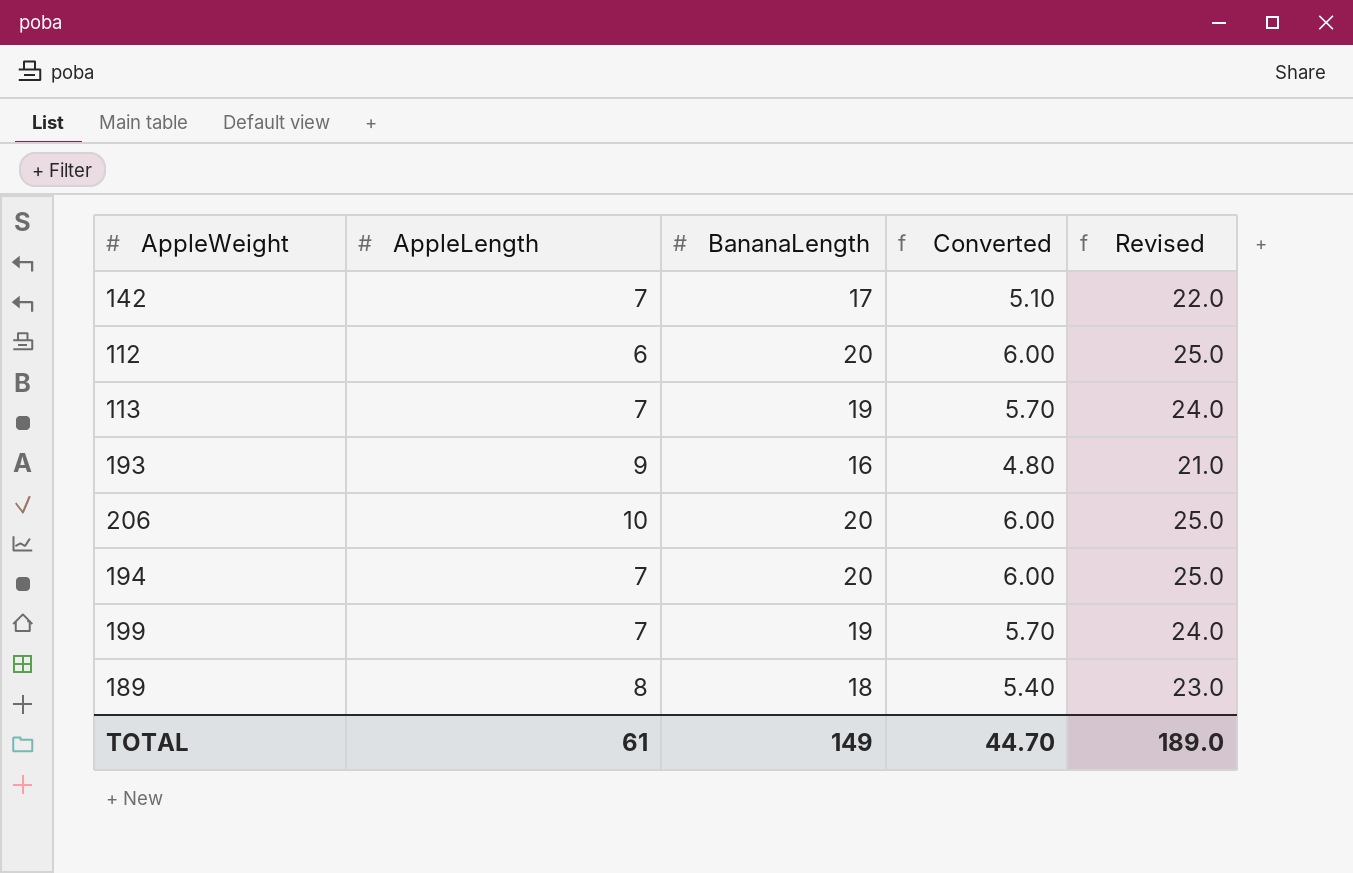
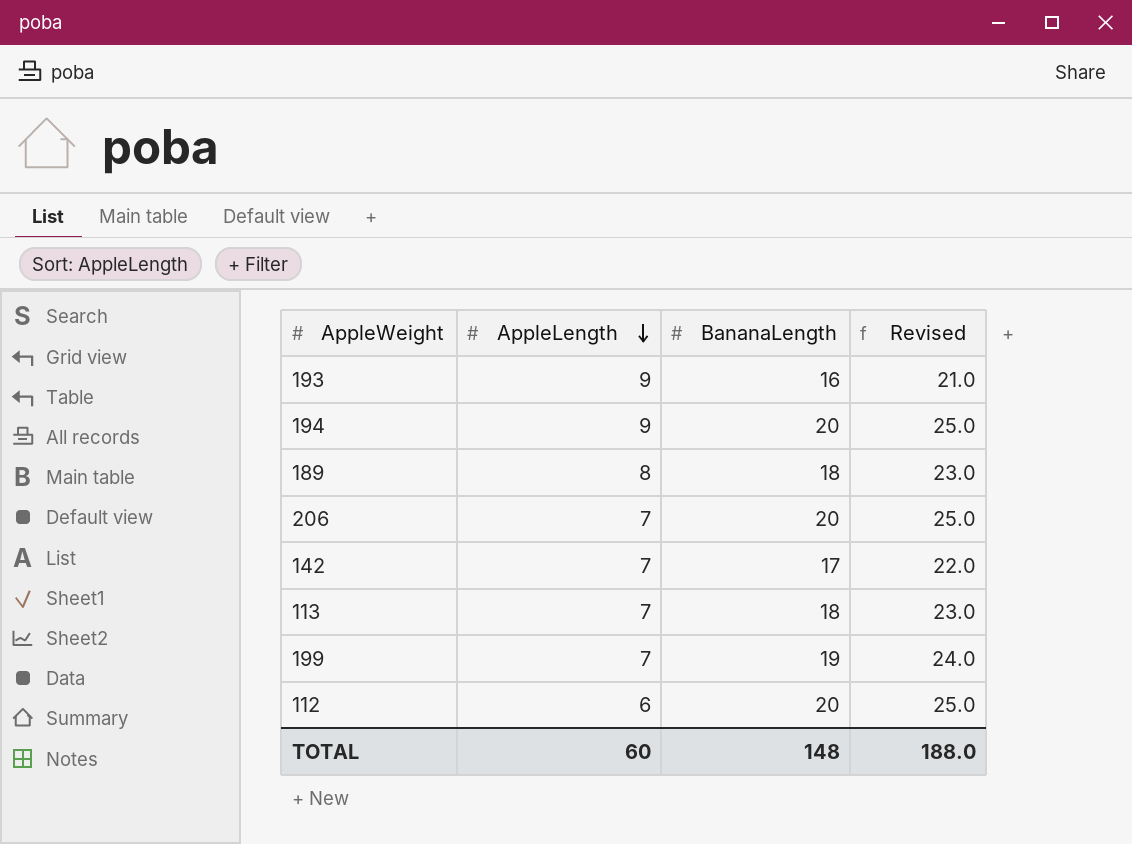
row order: none -> AppleLength descending
column Converted | formula: [BananaLength] * 0.3 -> none
194 | AppleLength: 7 -> 9
206 | AppleLength: 10 -> 7
113 | BananaLength: 19 -> 18
113 | Revised: 24.0 -> 23.0
TOTAL | AppleLength: 61 -> 60
TOTAL | BananaLength: 149 -> 148
TOTAL | Revised: 189.0 -> 188.0

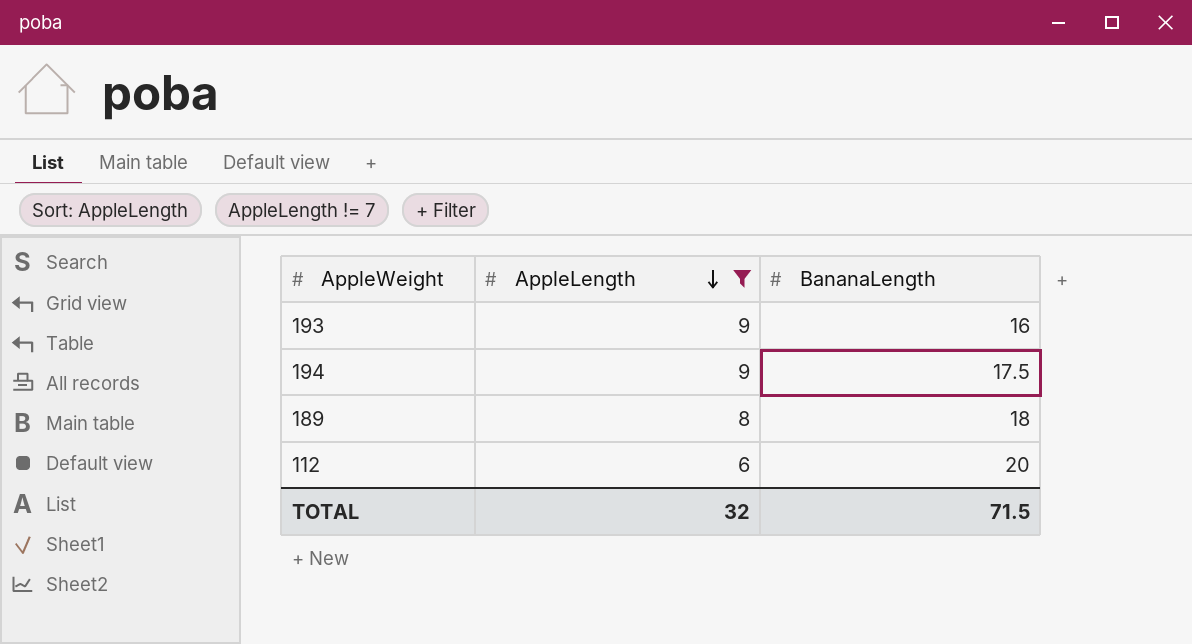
filter: none -> AppleLength != 7
column Revised | formula: [BananaLength] + 5 -> none
194 | BananaLength: 20 -> 17.5
TOTAL | AppleLength: 60 -> 32
TOTAL | BananaLength: 148 -> 71.5

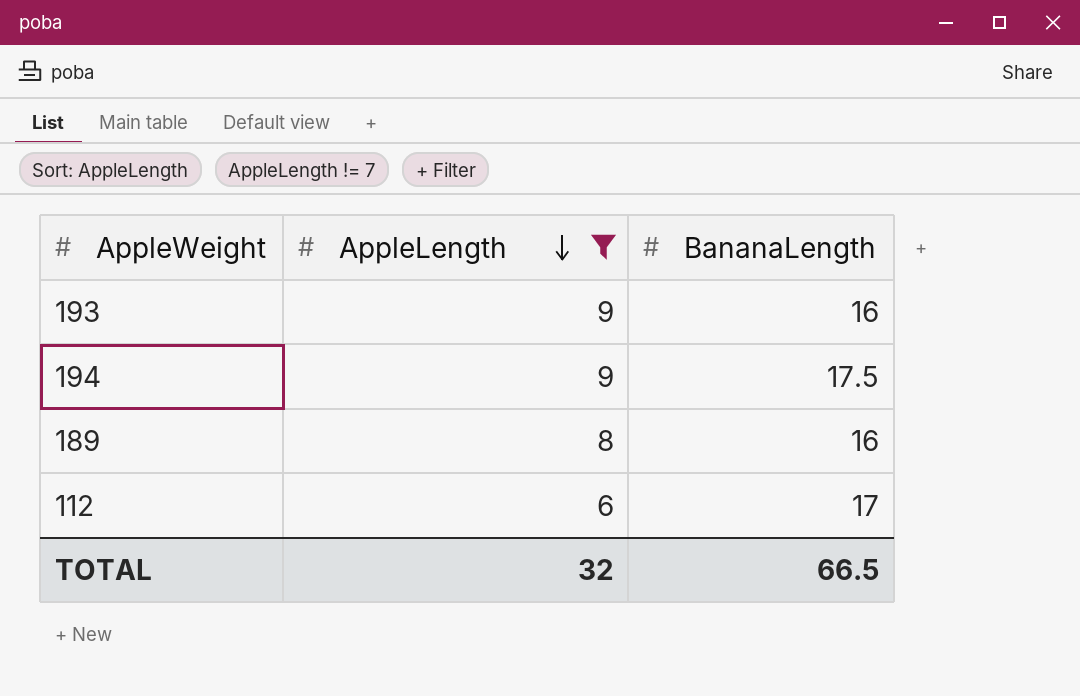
189 | BananaLength: 18 -> 16
112 | BananaLength: 20 -> 17
TOTAL | BananaLength: 71.5 -> 66.5

